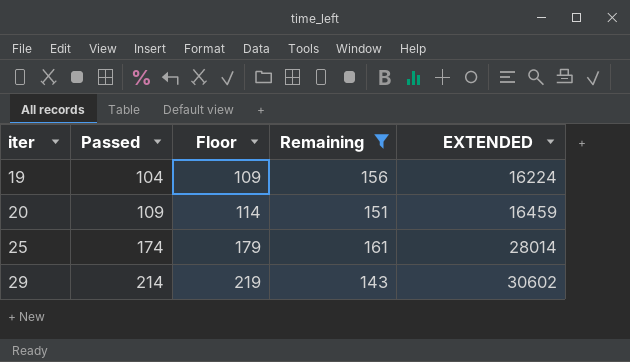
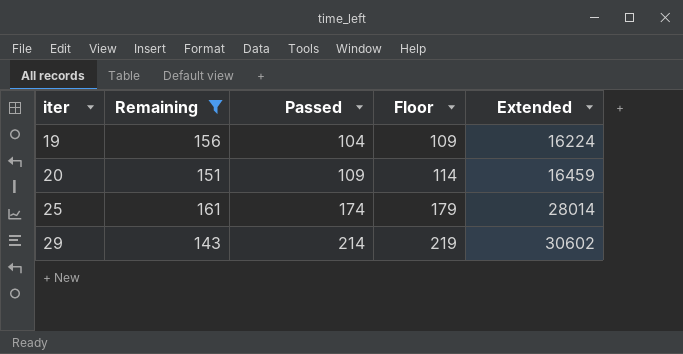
column Remaining | position: 4 -> 2
column name: EXTENDED -> Extended

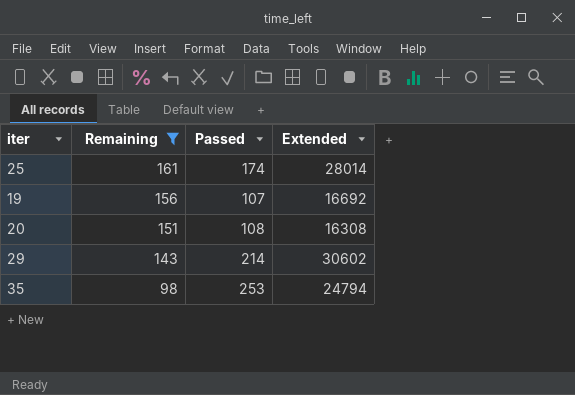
row order: iter ascending -> Remaining descending
column Floor | formula: [Passed] + 5 -> none
19 | Passed: 104 -> 107
19 | Extended: 16224 -> 16692
20 | Passed: 109 -> 108
20 | Extended: 16459 -> 16308
row 35: none -> 98 | 253 | 24794

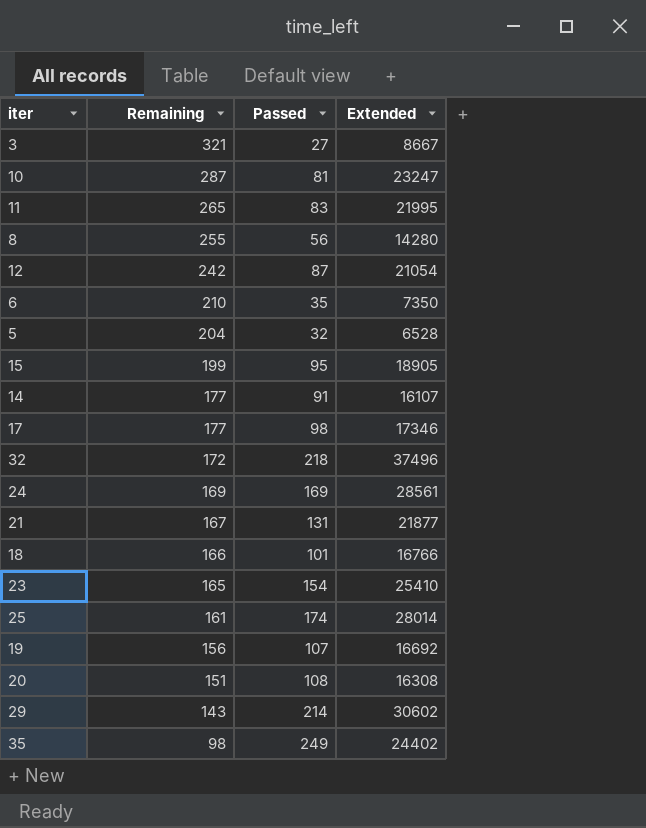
filter: Remaining <= 161 -> none
35 | Passed: 253 -> 249
35 | Extended: 24794 -> 24402

